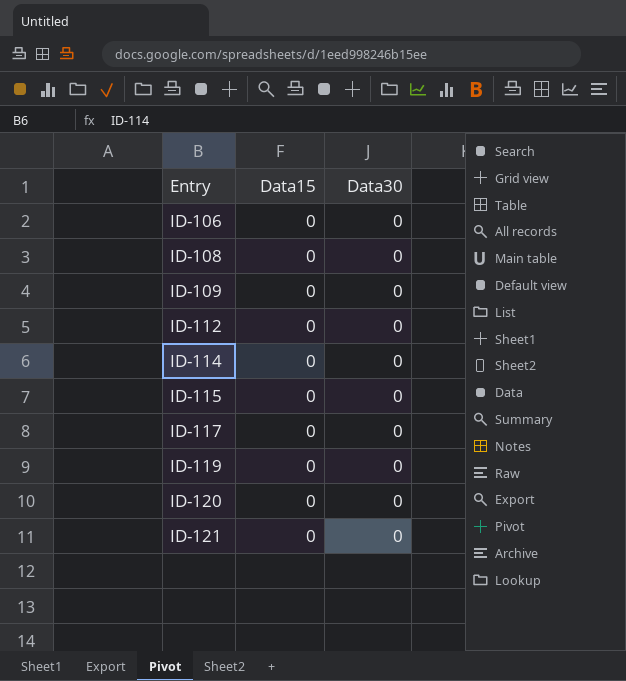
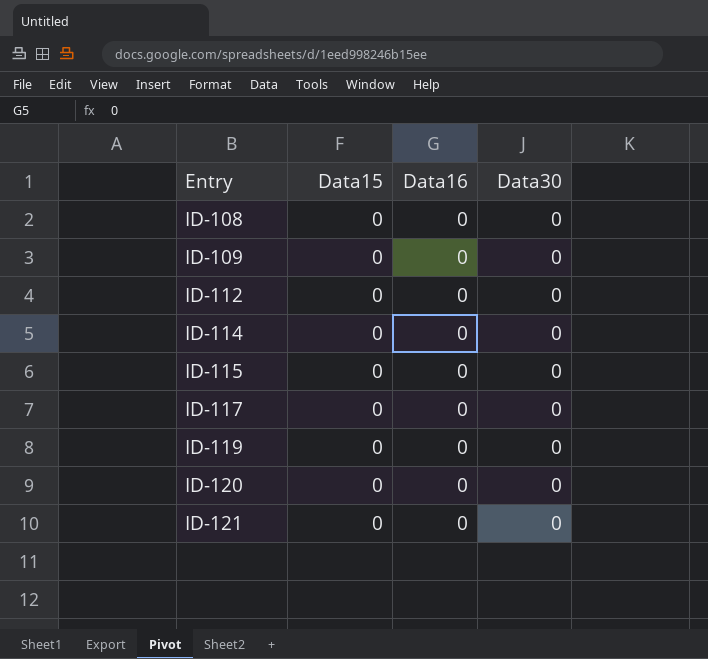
column Data16 | position: none -> 3
row ID-106: 0 | 0 -> none

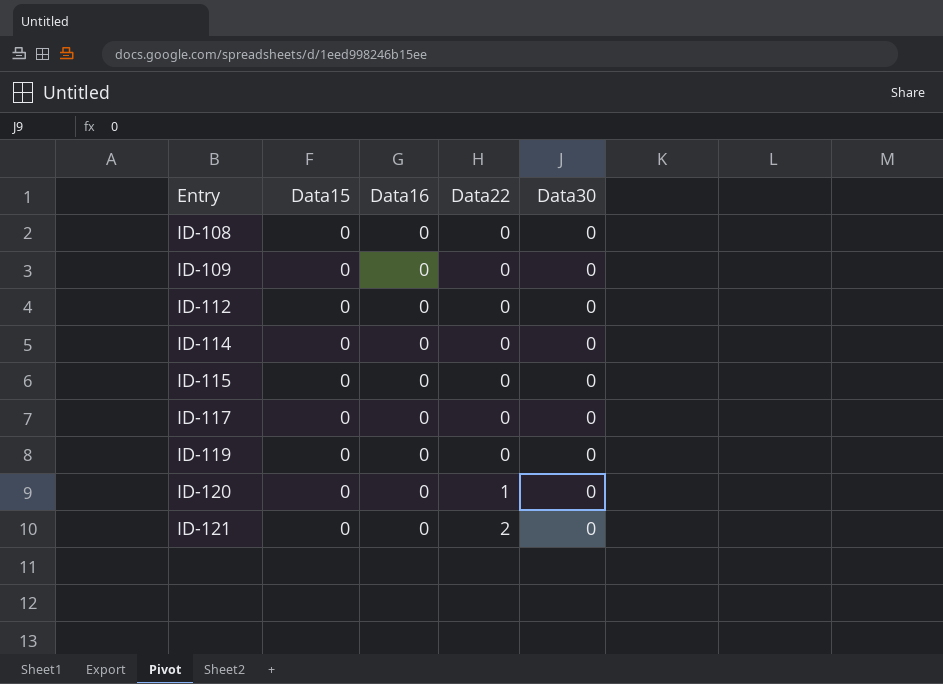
column Data22 | position: none -> 4

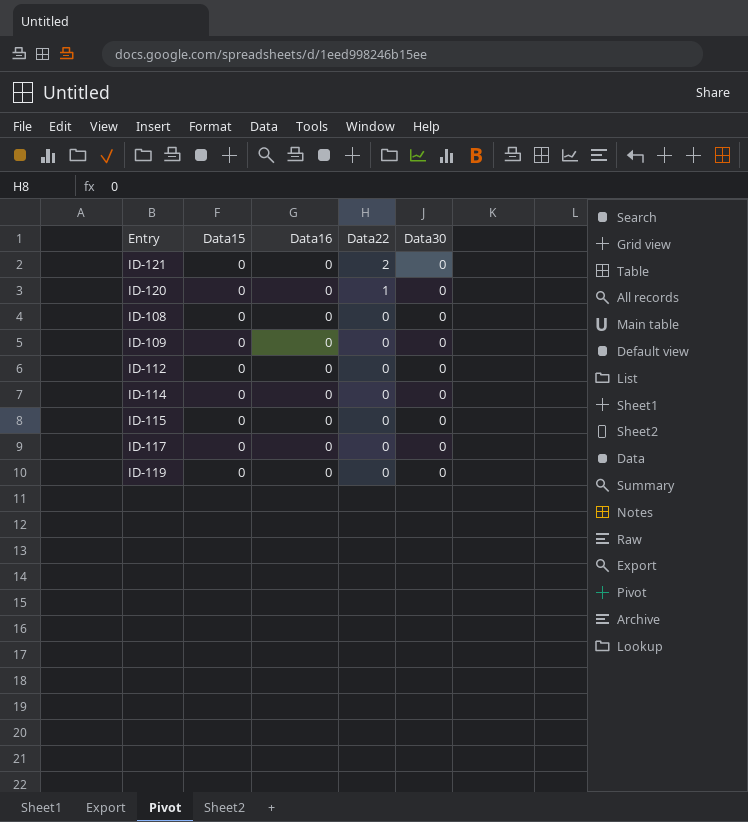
row order: Entry ascending -> Data22 descending

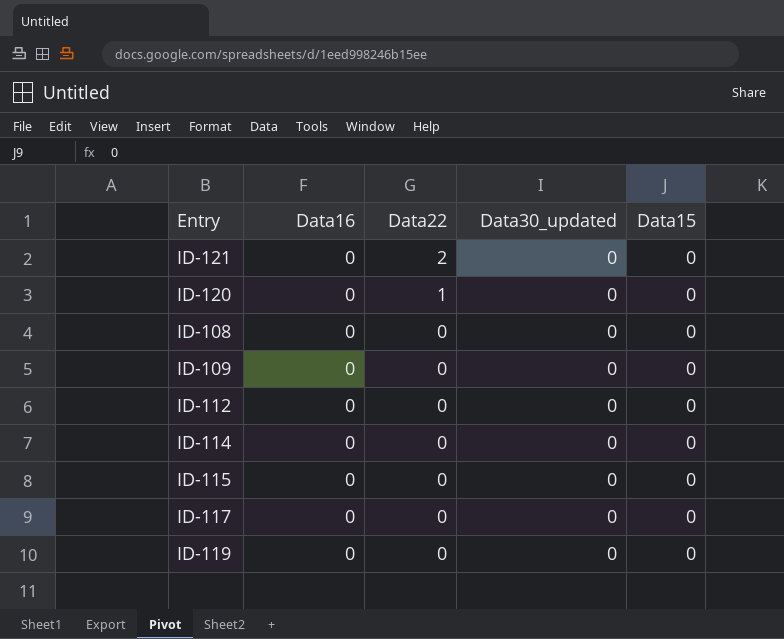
column name: Data30 -> Data30_updated
column Data15 | position: 2 -> 5

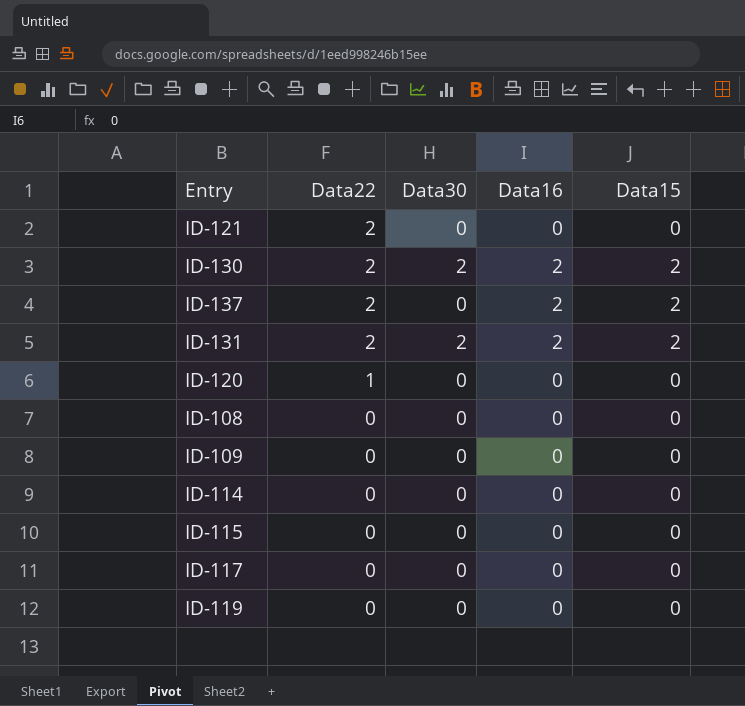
column name: Data30_updated -> Data30
column Data16 | position: 2 -> 4
row ID-112: 0 | 0 | 0 | 0 -> none
row ID-130: none -> 2 | 2 | 2 | 2
row ID-137: none -> 2 | 0 | 2 | 2
row ID-131: none -> 2 | 2 | 2 | 2

